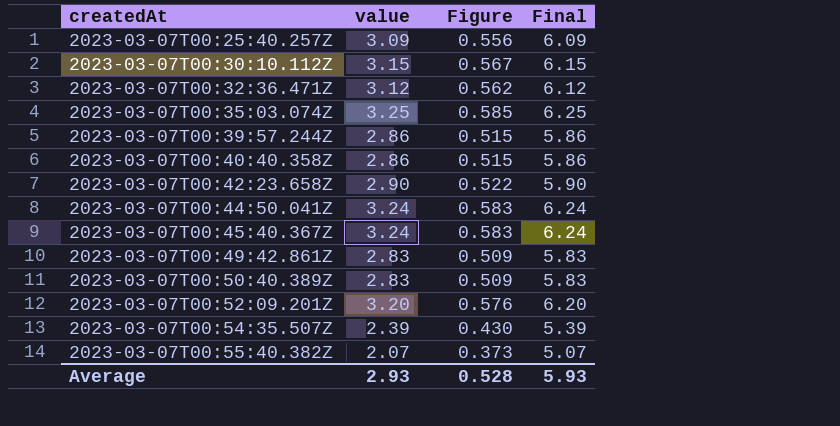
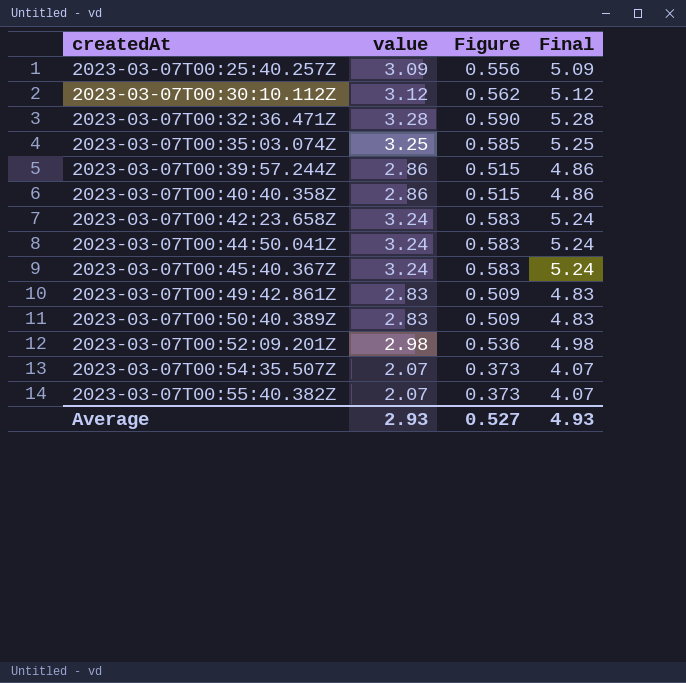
column Final | formula: [value] + 3 -> [value] + 2
2023-03-07T00:30:10.112Z | value: 3.15 -> 3.12
2023-03-07T00:30:10.112Z | Figure: 0.567 -> 0.562
2023-03-07T00:32:36.471Z | value: 3.12 -> 3.28
2023-03-07T00:32:36.471Z | Figure: 0.562 -> 0.590
2023-03-07T00:42:23.658Z | value: 2.90 -> 3.24
2023-03-07T00:42:23.658Z | Figure: 0.522 -> 0.583
2023-03-07T00:52:09.201Z | value: 3.20 -> 2.98
2023-03-07T00:52:09.201Z | Figure: 0.576 -> 0.536
2023-03-07T00:54:35.507Z | value: 2.39 -> 2.07
2023-03-07T00:54:35.507Z | Figure: 0.430 -> 0.373
Average | Figure: 0.528 -> 0.527
Average | Final: 5.93 -> 4.93

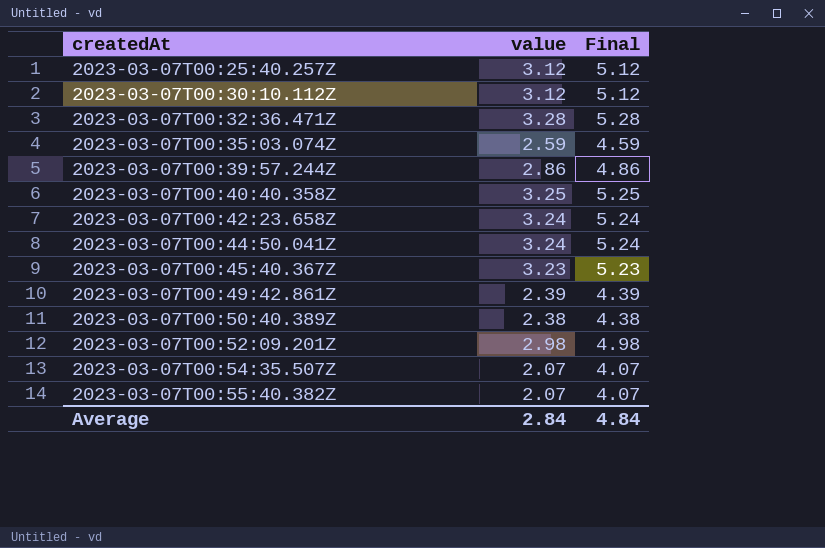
column Figure | formula: [value] * 0.18 -> none
2023-03-07T00:25:40.257Z | value: 3.09 -> 3.12
2023-03-07T00:25:40.257Z | Final: 5.09 -> 5.12
2023-03-07T00:35:03.074Z | value: 3.25 -> 2.59
2023-03-07T00:35:03.074Z | Final: 5.25 -> 4.59
2023-03-07T00:40:40.358Z | value: 2.86 -> 3.25
2023-03-07T00:40:40.358Z | Final: 4.86 -> 5.25
2023-03-07T00:45:40.367Z | value: 3.24 -> 3.23
2023-03-07T00:45:40.367Z | Final: 5.24 -> 5.23
2023-03-07T00:49:42.861Z | value: 2.83 -> 2.39
2023-03-07T00:49:42.861Z | Final: 4.83 -> 4.39
2023-03-07T00:50:40.389Z | value: 2.83 -> 2.38
2023-03-07T00:50:40.389Z | Final: 4.83 -> 4.38
Average | value: 2.93 -> 2.84
Average | Final: 4.93 -> 4.84

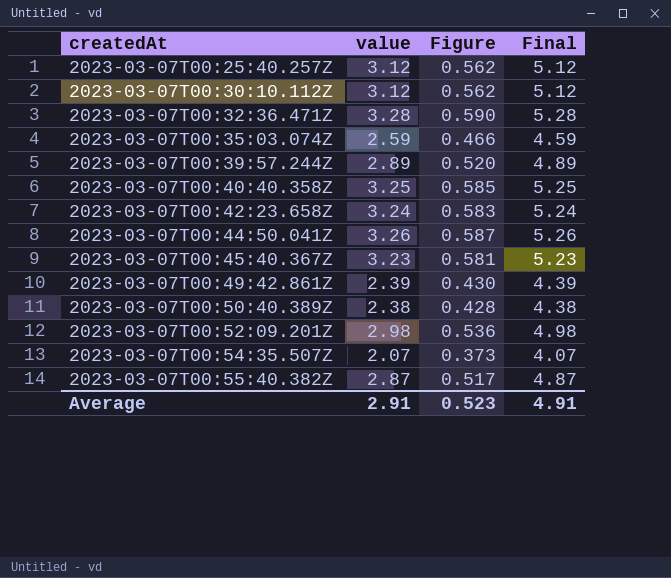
column Figure | formula: none -> [value] * 0.18
2023-03-07T00:39:57.244Z | value: 2.86 -> 2.89
2023-03-07T00:39:57.244Z | Final: 4.86 -> 4.89
2023-03-07T00:44:50.041Z | value: 3.24 -> 3.26
2023-03-07T00:44:50.041Z | Final: 5.24 -> 5.26
2023-03-07T00:55:40.382Z | value: 2.07 -> 2.87
2023-03-07T00:55:40.382Z | Final: 4.07 -> 4.87
Average | value: 2.84 -> 2.91
Average | Final: 4.84 -> 4.91

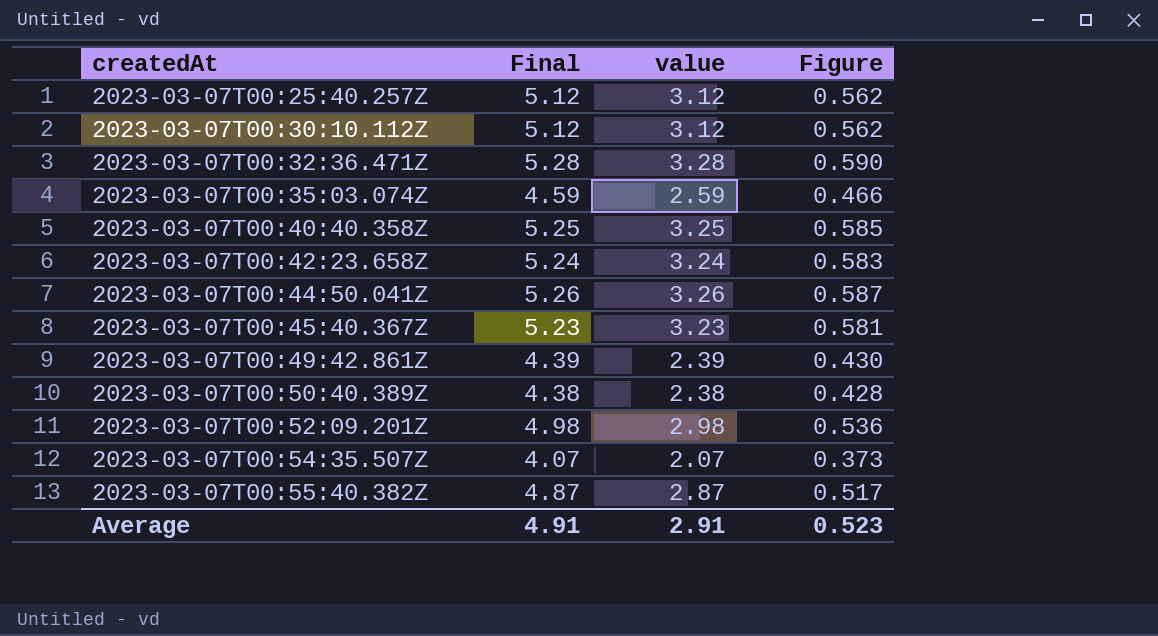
column Final | position: 4 -> 2
row 2023-03-07T00:39:57.244Z: 2.89 | 0.520 | 4.89 -> none

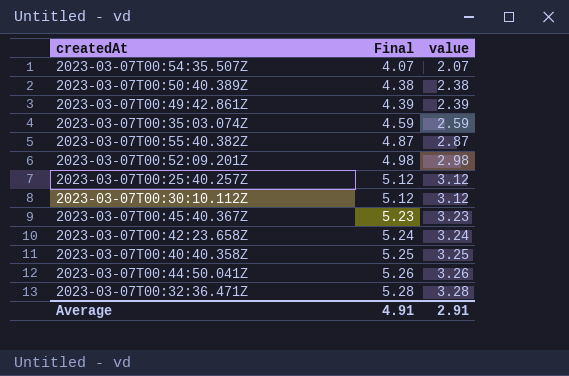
row order: createdAt ascending -> Final ascending
column Figure | formula: [value] * 0.18 -> none

